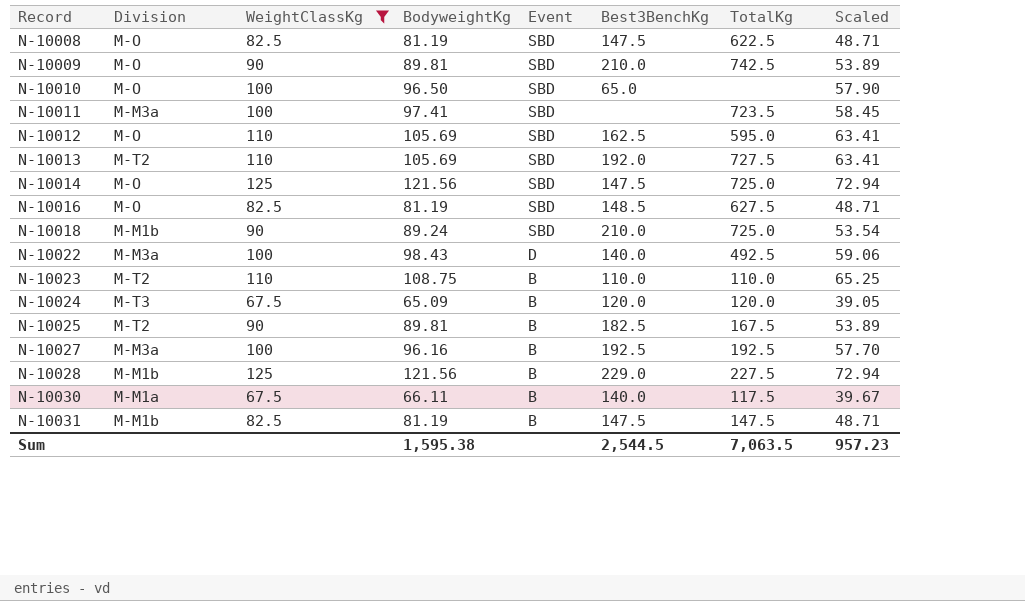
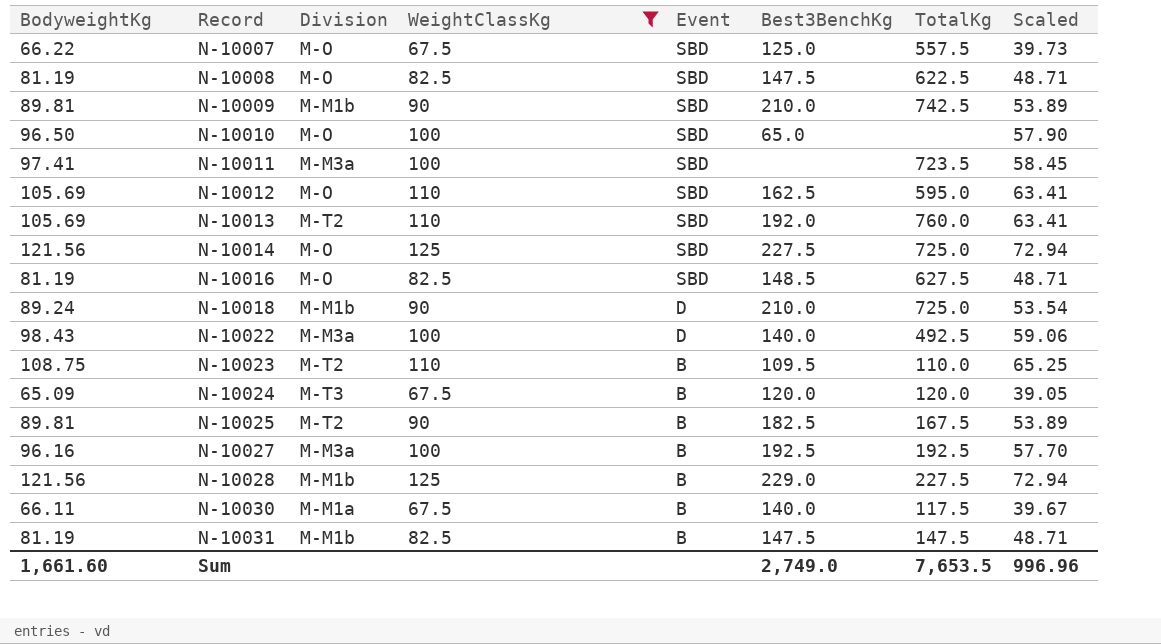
column BodyweightKg | position: 4 -> 1
row N-10007: none -> 66.22 | M-O | 67.5 | SBD | 125.0 | 557.5 | 39.73
N-10009 | Division: M-O -> M-M1b
N-10013 | TotalKg: 727.5 -> 760.0
N-10014 | Best3BenchKg: 147.5 -> 227.5
N-10018 | Event: SBD -> D
N-10023 | Best3BenchKg: 110.0 -> 109.5
Sum | BodyweightKg: 1,595.38 -> 1,661.60
Sum | Best3BenchKg: 2,544.5 -> 2,749.0
Sum | TotalKg: 7,063.5 -> 7,653.5
Sum | Scaled: 957.23 -> 996.96

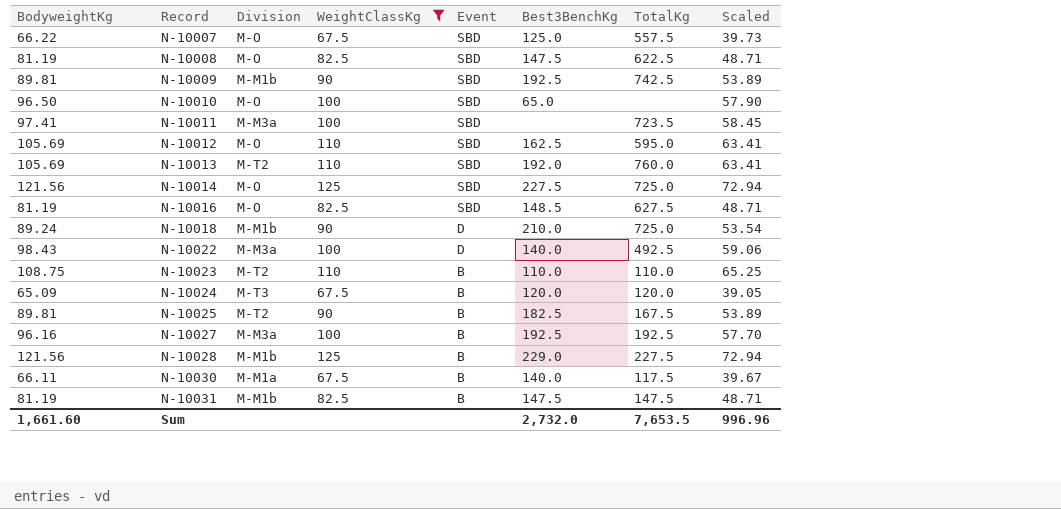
N-10009 | Best3BenchKg: 210.0 -> 192.5
N-10023 | Best3BenchKg: 109.5 -> 110.0
Sum | Best3BenchKg: 2,749.0 -> 2,732.0

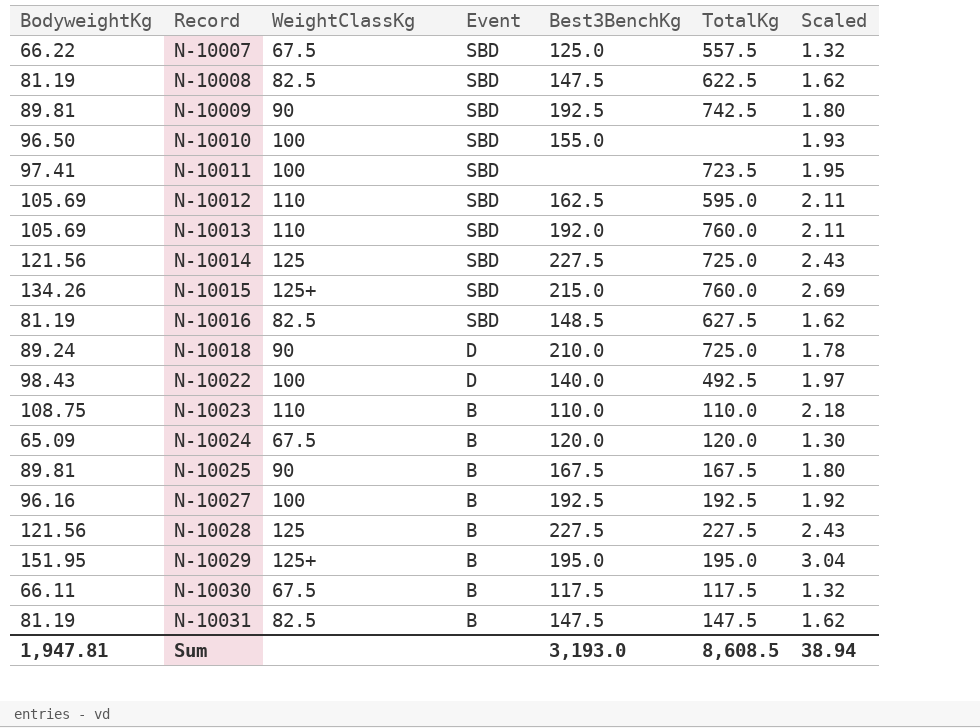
filter: WeightClassKg != 125+ -> none
column Division | position: 3 -> none
column Scaled | formula: [BodyweightKg] * 0.6 -> [BodyweightKg] * 0.02
N-10010 | Best3BenchKg: 65.0 -> 155.0
N-10025 | Best3BenchKg: 182.5 -> 167.5
N-10028 | Best3BenchKg: 229.0 -> 227.5
N-10030 | Best3BenchKg: 140.0 -> 117.5
Sum | BodyweightKg: 1,661.60 -> 1,947.81
Sum | Best3BenchKg: 2,732.0 -> 3,193.0
Sum | TotalKg: 7,653.5 -> 8,608.5
Sum | Scaled: 996.96 -> 38.94

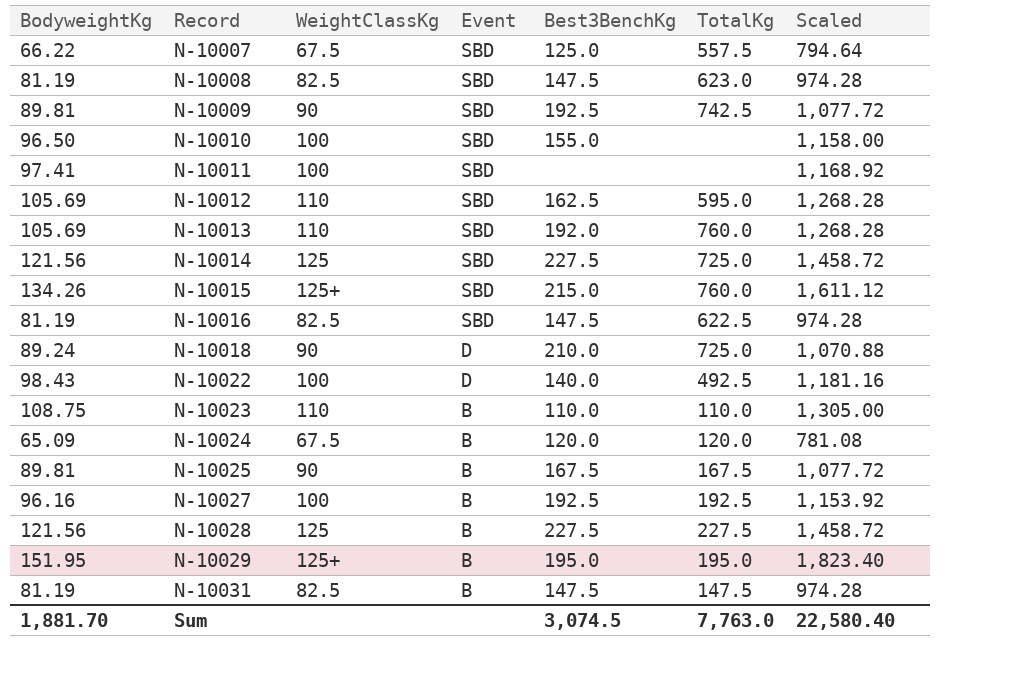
column Scaled | formula: [BodyweightKg] * 0.02 -> [BodyweightKg] * 12
row N-10030: 66.11 | 67.5 | B | 117.5 | 117.5 | 1.32 -> none
N-10008 | TotalKg: 622.5 -> 623.0
N-10011 | TotalKg: 723.5 -> none
N-10016 | Best3BenchKg: 148.5 -> 147.5
N-10016 | TotalKg: 627.5 -> 622.5
Sum | BodyweightKg: 1,947.81 -> 1,881.70
Sum | Best3BenchKg: 3,193.0 -> 3,074.5
Sum | TotalKg: 8,608.5 -> 7,763.0
Sum | Scaled: 38.94 -> 22,580.40

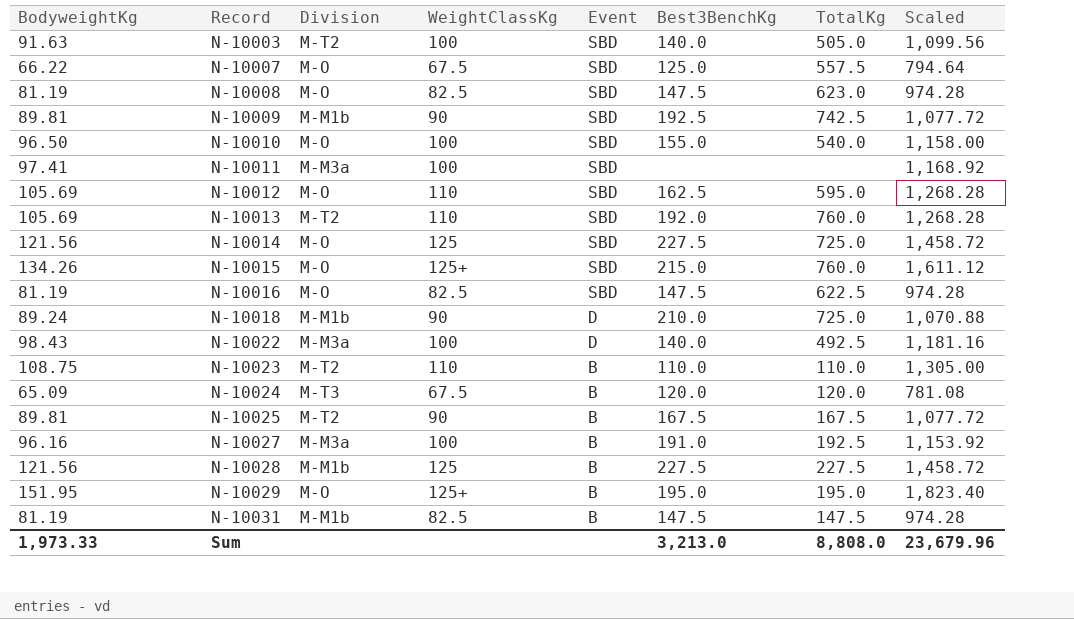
column Division | position: none -> 3
row N-10003: none -> 91.63 | M-T2 | 100 | SBD | 140.0 | 505.0 | 1,099.56
N-10010 | TotalKg: none -> 540.0
N-10027 | Best3BenchKg: 192.5 -> 191.0
Sum | BodyweightKg: 1,881.70 -> 1,973.33
Sum | Best3BenchKg: 3,074.5 -> 3,213.0
Sum | TotalKg: 7,763.0 -> 8,808.0
Sum | Scaled: 22,580.40 -> 23,679.96

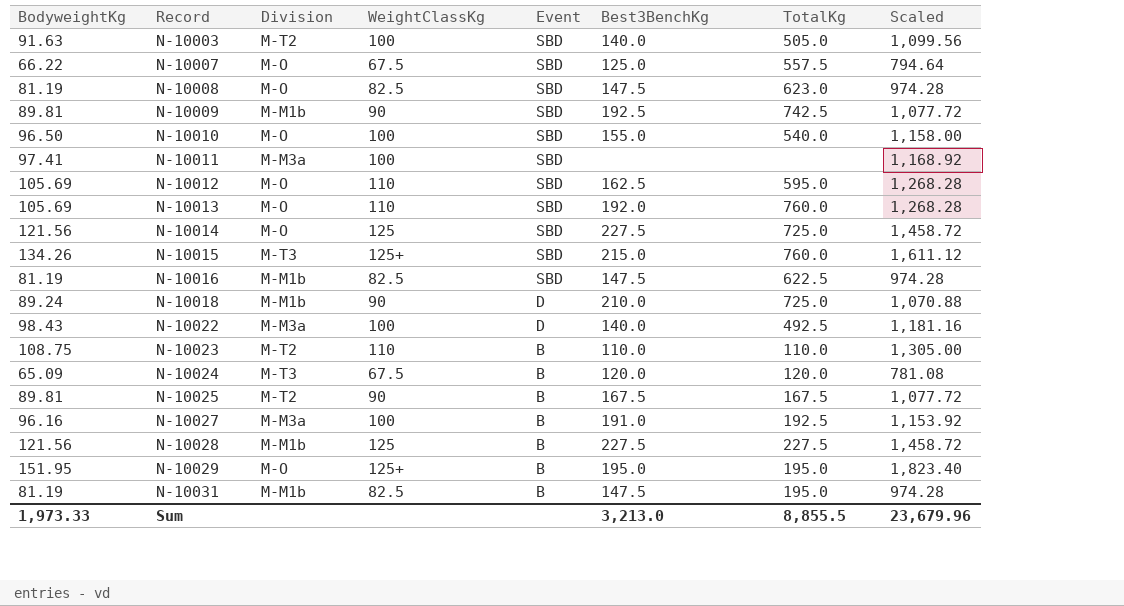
N-10013 | Division: M-T2 -> M-O
N-10015 | Division: M-O -> M-T3
N-10016 | Division: M-O -> M-M1b
N-10031 | TotalKg: 147.5 -> 195.0
Sum | TotalKg: 8,808.0 -> 8,855.5

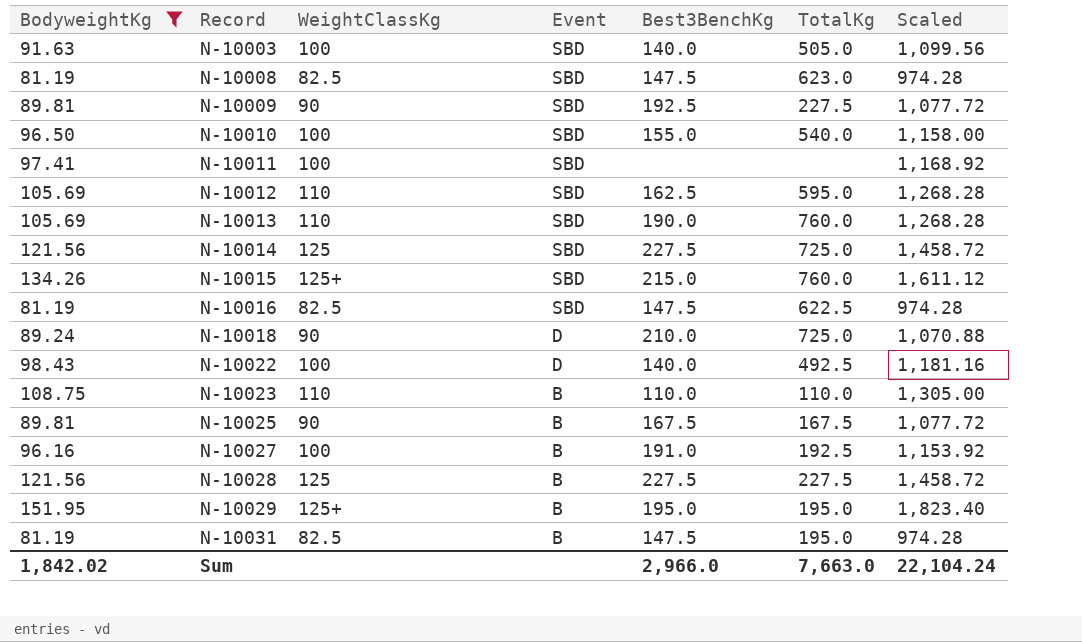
filter: none -> BodyweightKg >= 81.19
column Division | position: 3 -> none
N-10009 | TotalKg: 742.5 -> 227.5
N-10013 | Best3BenchKg: 192.0 -> 190.0
Sum | BodyweightKg: 1,973.33 -> 1,842.02
Sum | Best3BenchKg: 3,213.0 -> 2,966.0
Sum | TotalKg: 8,855.5 -> 7,663.0
Sum | Scaled: 23,679.96 -> 22,104.24

